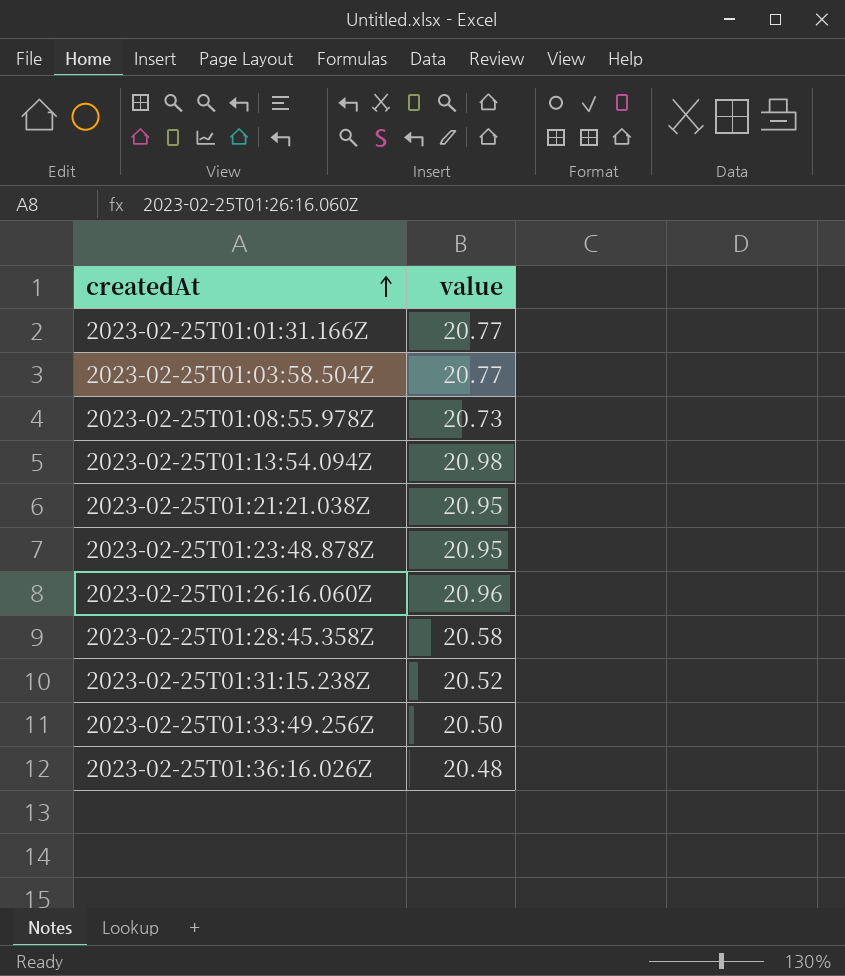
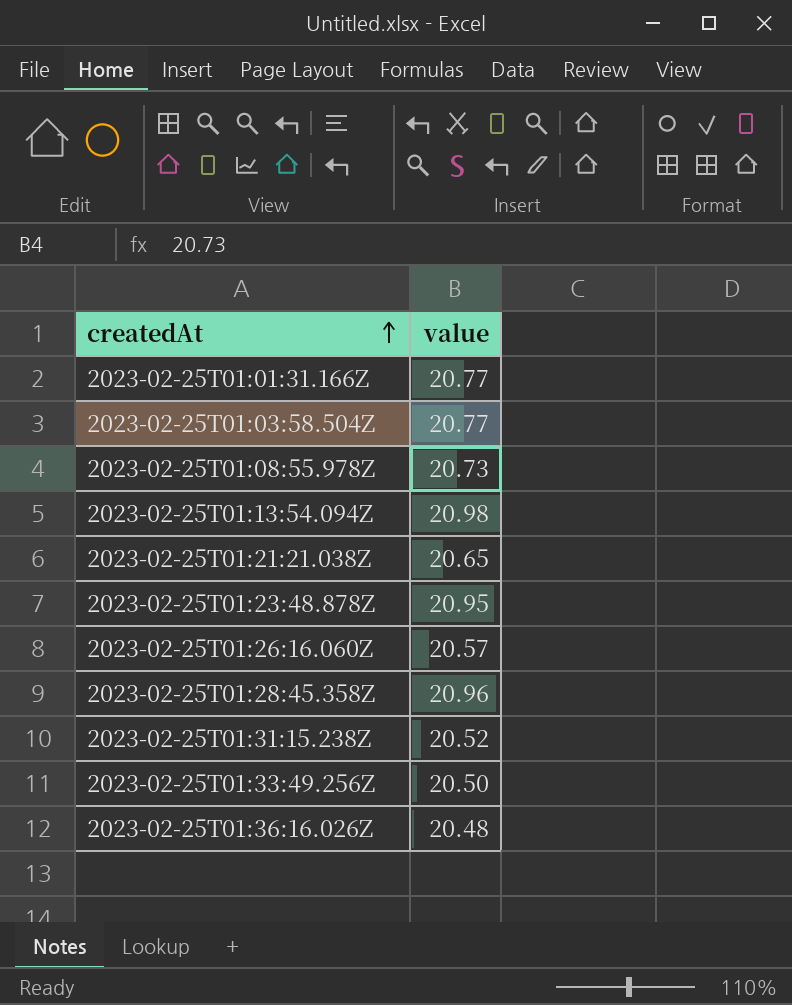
2023-02-25T01:21:21.038Z | value: 20.95 -> 20.65
2023-02-25T01:26:16.060Z | value: 20.96 -> 20.57
2023-02-25T01:28:45.358Z | value: 20.58 -> 20.96

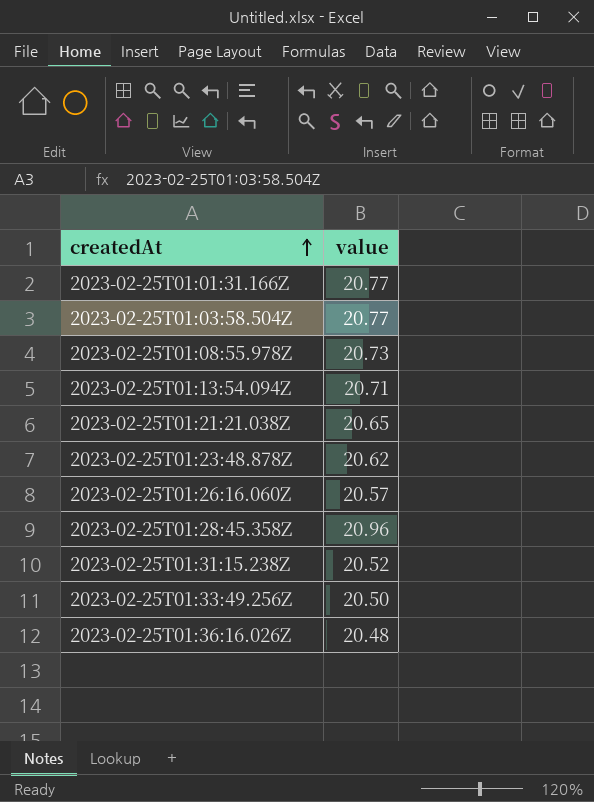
2023-02-25T01:13:54.094Z | value: 20.98 -> 20.71
2023-02-25T01:23:48.878Z | value: 20.95 -> 20.62

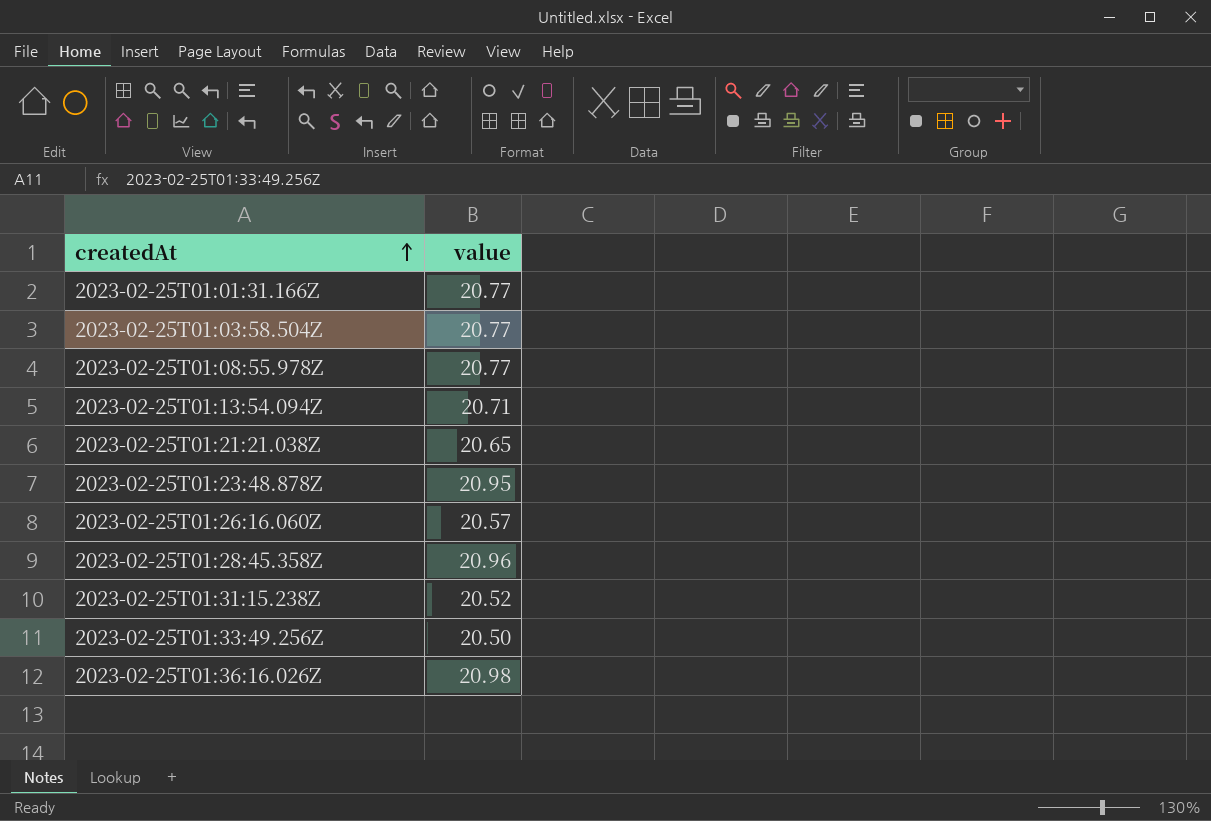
2023-02-25T01:08:55.978Z | value: 20.73 -> 20.77
2023-02-25T01:23:48.878Z | value: 20.62 -> 20.95
2023-02-25T01:36:16.026Z | value: 20.48 -> 20.98

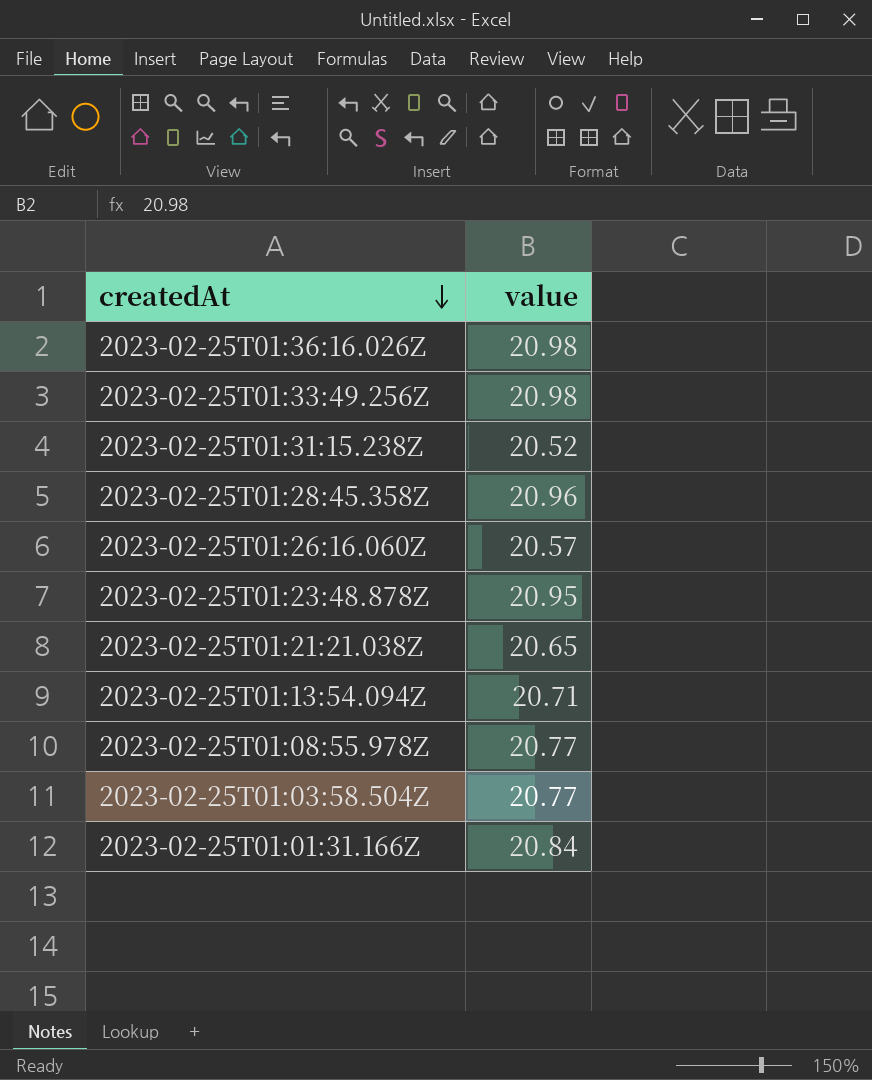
row order: createdAt ascending -> createdAt descending
2023-02-25T01:33:49.256Z | value: 20.50 -> 20.98
2023-02-25T01:01:31.166Z | value: 20.77 -> 20.84

